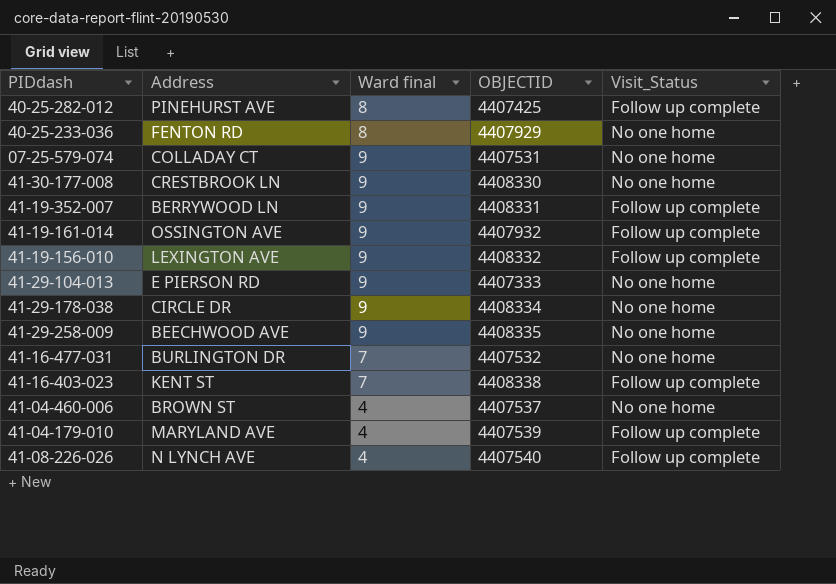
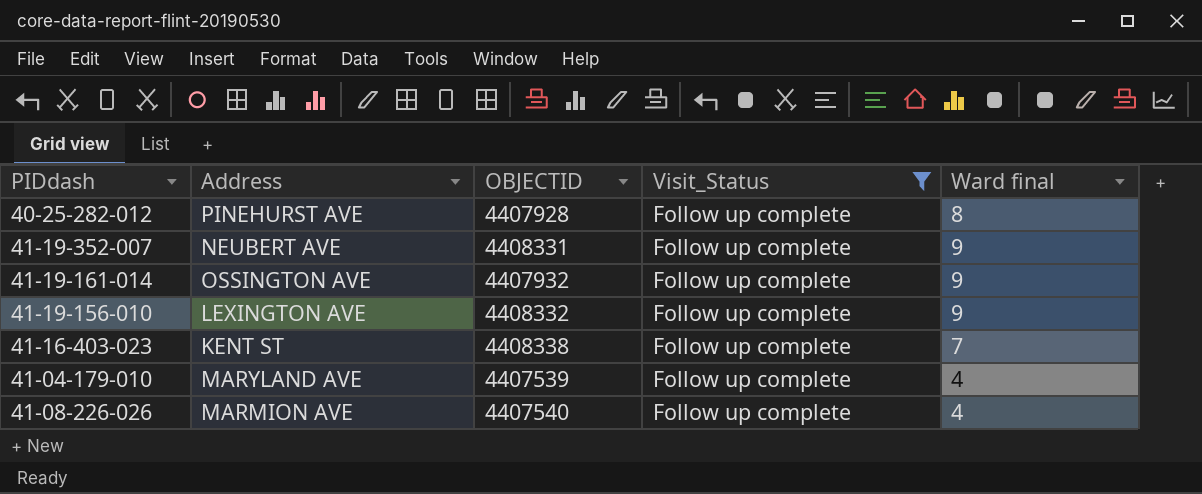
filter: none -> Visit_Status = Follow up complete
column Ward final | position: 3 -> 5
40-25-282-012 | OBJECTID: 4407425 -> 4407928
41-19-352-007 | Address: BERRYWOOD LN -> NEUBERT AVE
41-08-226-026 | Address: N LYNCH AVE -> MARMION AVE

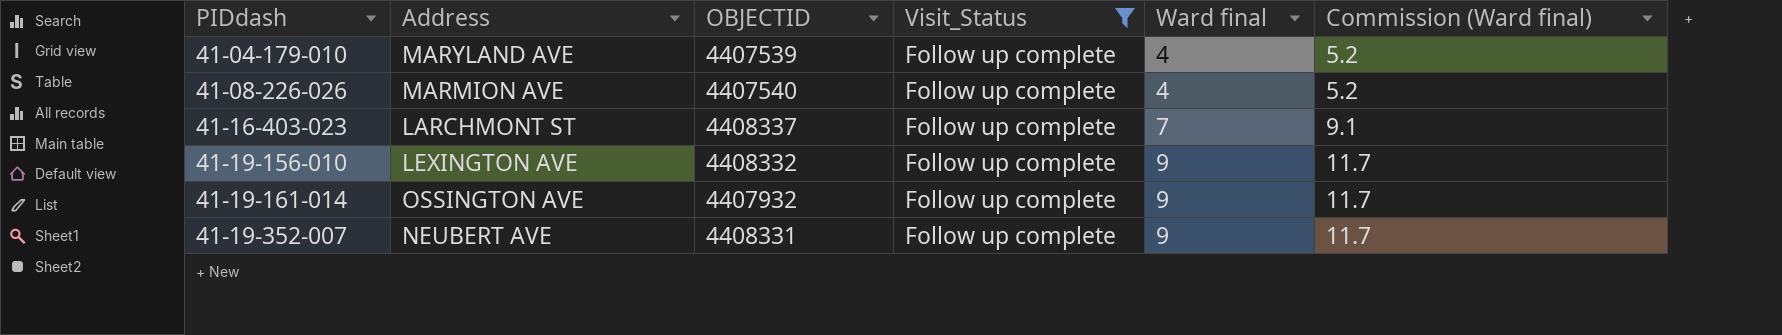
row order: none -> PIDdash ascending
column Commission (Ward final) | formula: none -> [Ward final] * 1.3
row 40-25-282-012: PINEHURST AVE | 4407928 | Follow up complete | 8 -> none
41-16-403-023 | Address: KENT ST -> LARCHMONT ST
41-16-403-023 | OBJECTID: 4408338 -> 4408337

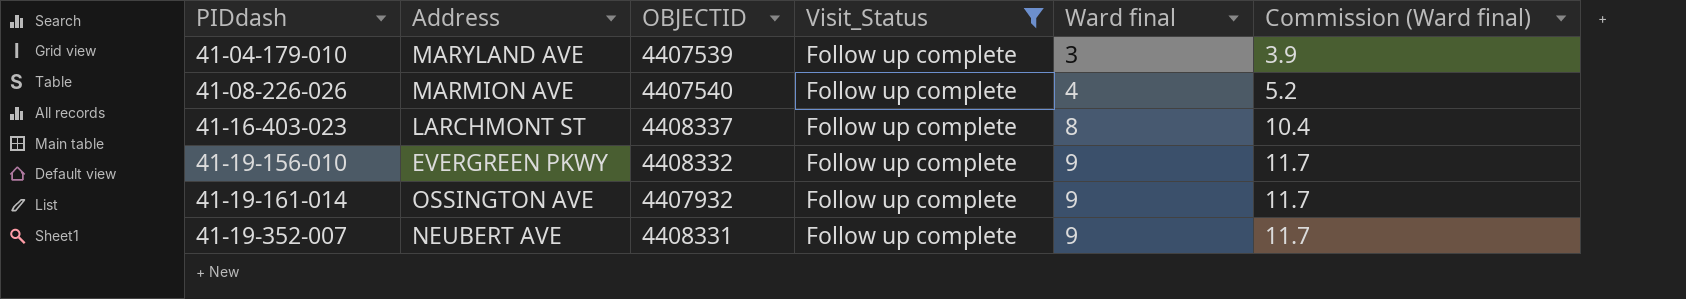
41-04-179-010 | Ward final: 4 -> 3
41-04-179-010 | Commission (Ward final): 5.2 -> 3.9
41-16-403-023 | Ward final: 7 -> 8
41-16-403-023 | Commission (Ward final): 9.1 -> 10.4
41-19-156-010 | Address: LEXINGTON AVE -> EVERGREEN PKWY

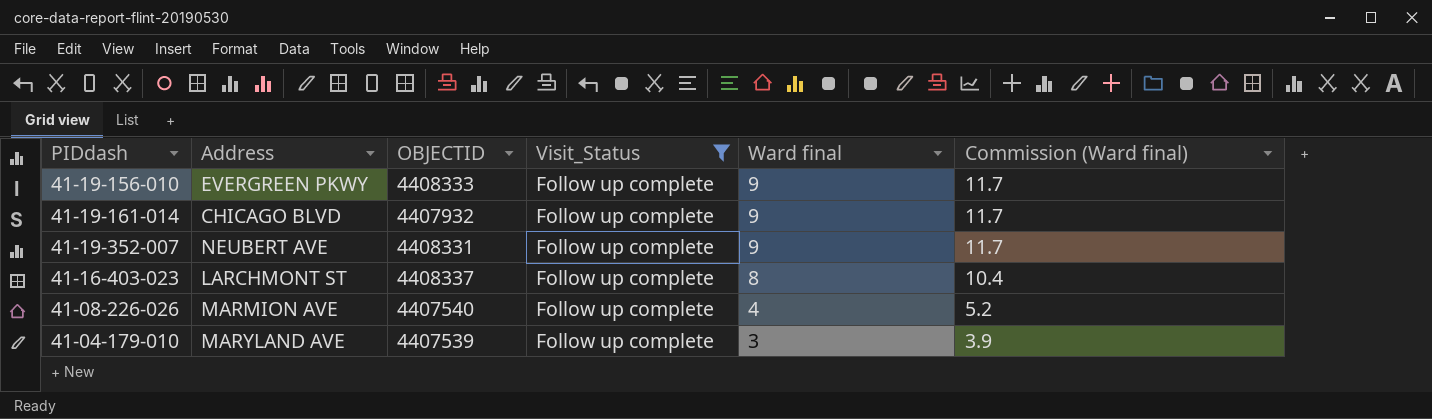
row order: PIDdash ascending -> Ward final descending
41-19-156-010 | OBJECTID: 4408332 -> 4408333
41-19-161-014 | Address: OSSINGTON AVE -> CHICAGO BLVD

